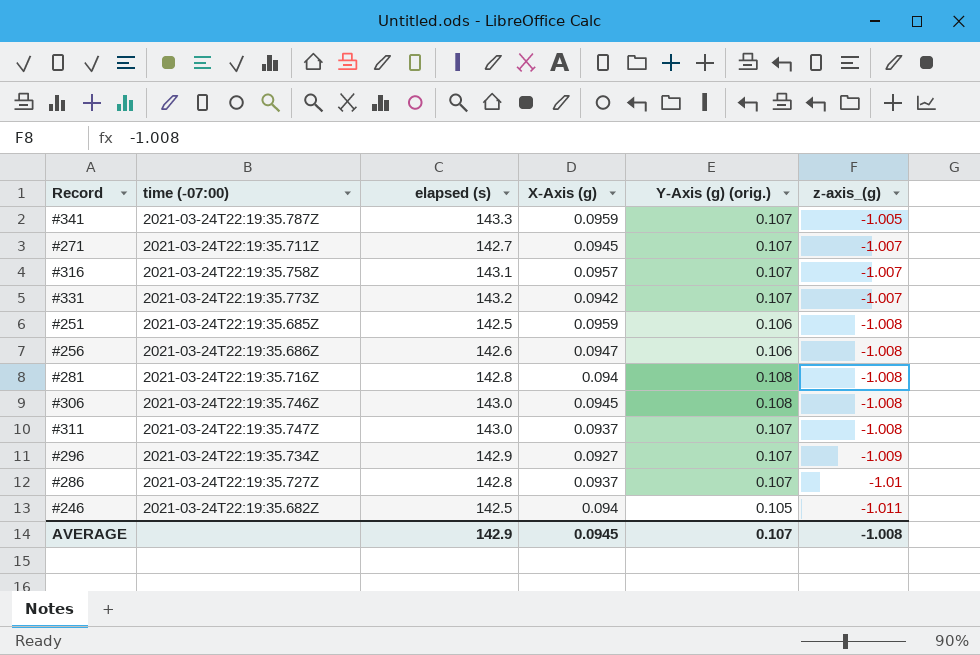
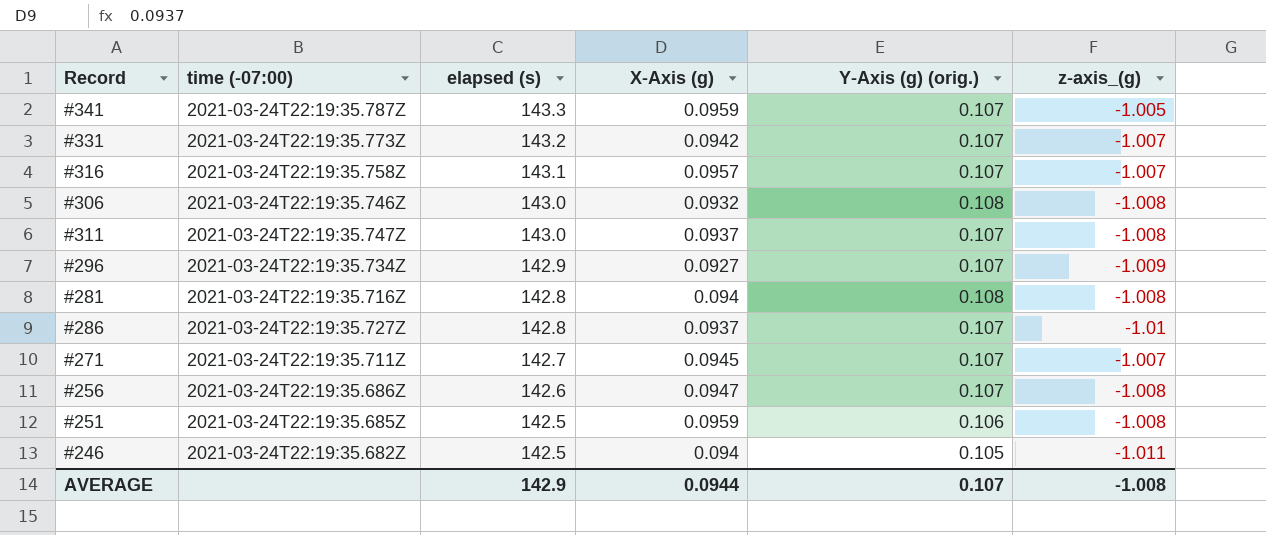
row order: z-axis_(g) descending -> elapsed (s) descending
#306 | X-Axis (g): 0.0945 -> 0.0932
#256 | Y-Axis (g) (orig.): 0.106 -> 0.107
AVERAGE | X-Axis (g): 0.0945 -> 0.0944

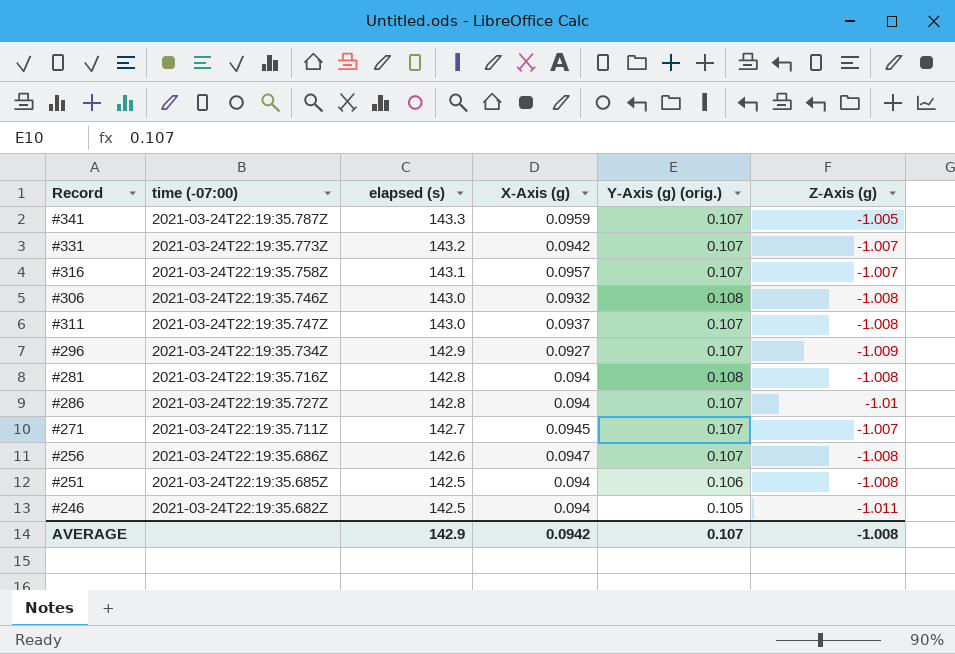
column name: z-axis_(g) -> Z-Axis (g)
#286 | X-Axis (g): 0.0937 -> 0.094
#251 | X-Axis (g): 0.0959 -> 0.094
AVERAGE | X-Axis (g): 0.0944 -> 0.0942

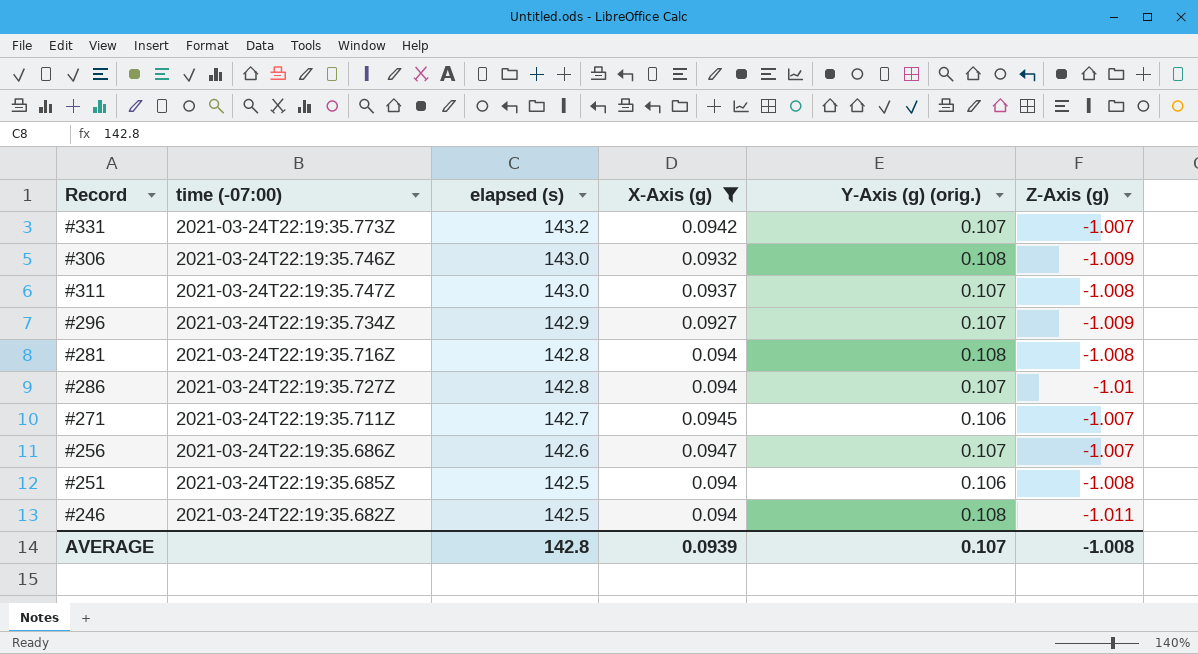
filter: none -> X-Axis (g) <= 0.0947
#306 | Z-Axis (g): -1.008 -> -1.009
#271 | Y-Axis (g) (orig.): 0.107 -> 0.106
#256 | Z-Axis (g): -1.008 -> -1.007
#246 | Y-Axis (g) (orig.): 0.105 -> 0.108
AVERAGE | elapsed (s): 142.9 -> 142.8
AVERAGE | X-Axis (g): 0.0942 -> 0.0939

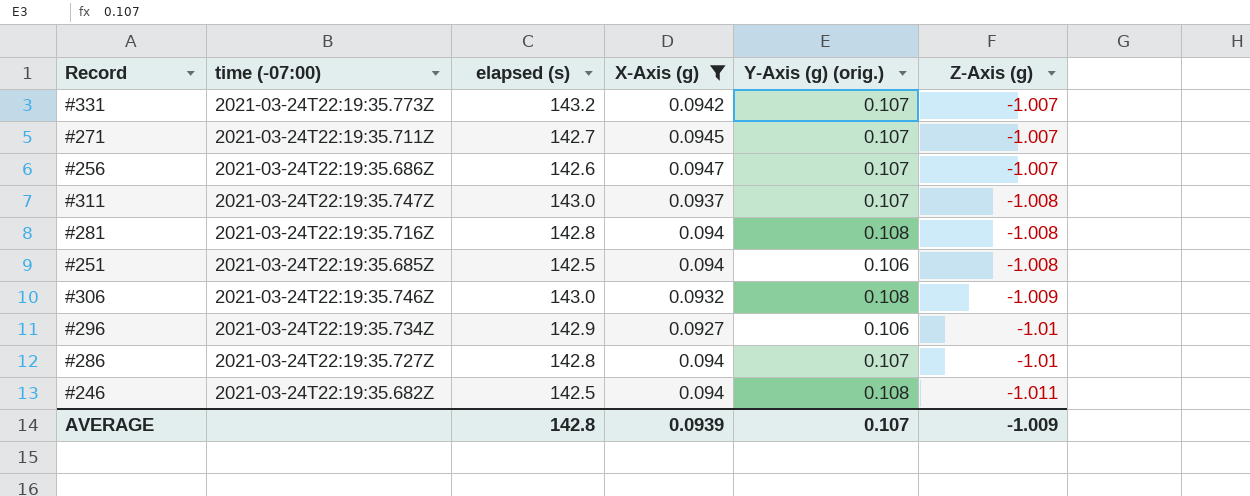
row order: elapsed (s) descending -> Z-Axis (g) descending
#271 | Y-Axis (g) (orig.): 0.106 -> 0.107
#296 | Y-Axis (g) (orig.): 0.107 -> 0.106
#296 | Z-Axis (g): -1.009 -> -1.01
AVERAGE | Z-Axis (g): -1.008 -> -1.009

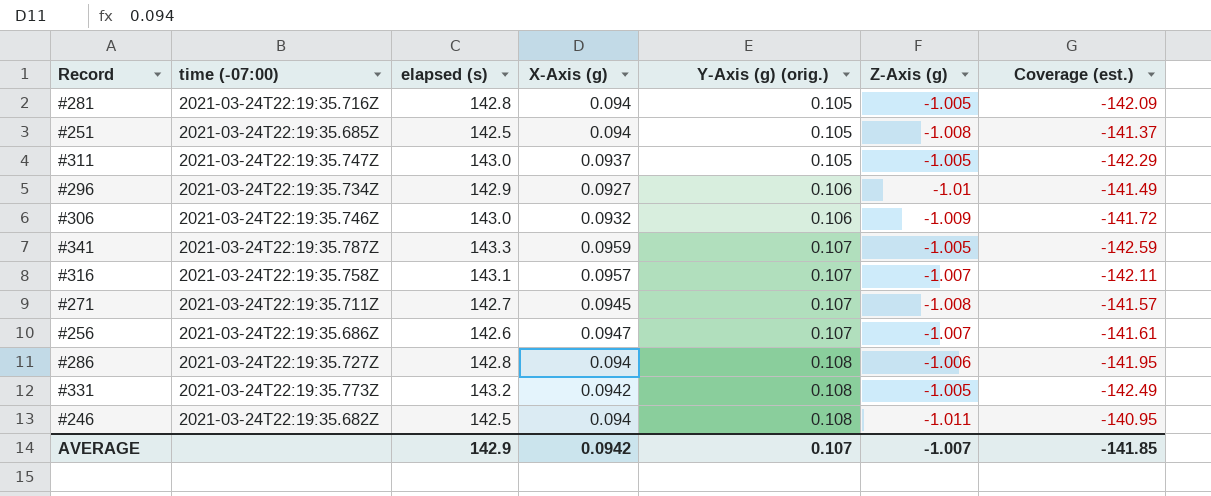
filter: X-Axis (g) <= 0.0947 -> none
row order: Z-Axis (g) descending -> Y-Axis (g) (orig.) ascending
column Coverage (est.) | formula: none -> [elapsed (s)] / [Z-Axis (g)]
#281 | Y-Axis (g) (orig.): 0.108 -> 0.105
#281 | Z-Axis (g): -1.008 -> -1.005
#251 | Y-Axis (g) (orig.): 0.106 -> 0.105
#311 | Y-Axis (g) (orig.): 0.107 -> 0.105
#311 | Z-Axis (g): -1.008 -> -1.005
#306 | Y-Axis (g) (orig.): 0.108 -> 0.106
#271 | Z-Axis (g): -1.007 -> -1.008
#286 | Y-Axis (g) (orig.): 0.107 -> 0.108
#286 | Z-Axis (g): -1.01 -> -1.006
#331 | Y-Axis (g) (orig.): 0.107 -> 0.108
#331 | Z-Axis (g): -1.007 -> -1.005
AVERAGE | elapsed (s): 142.8 -> 142.9
AVERAGE | X-Axis (g): 0.0939 -> 0.0942
AVERAGE | Z-Axis (g): -1.009 -> -1.007

